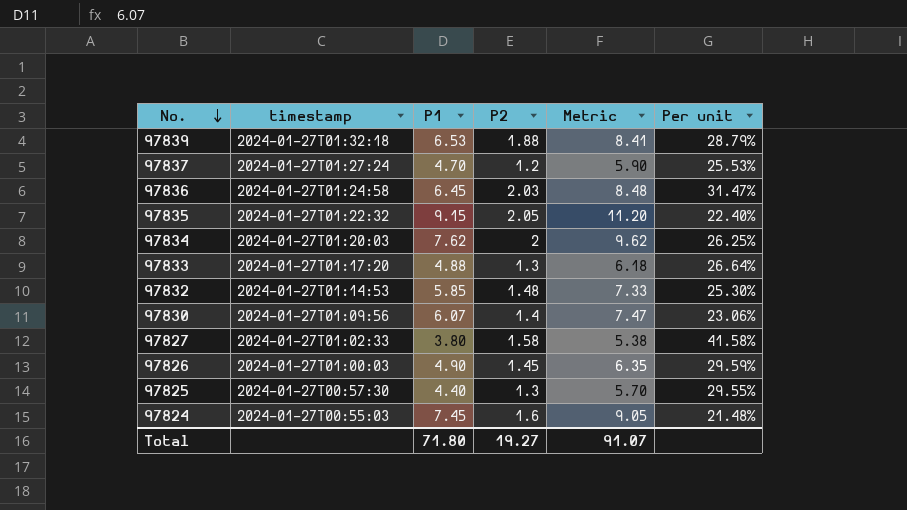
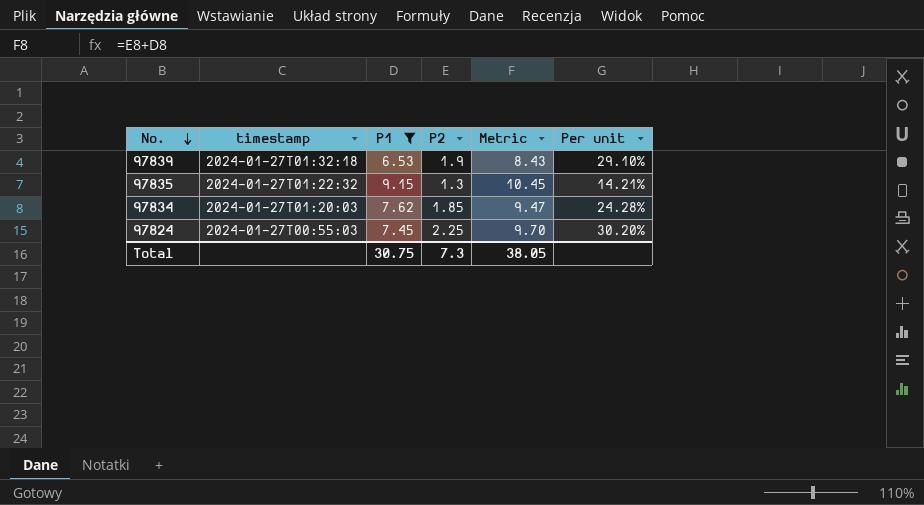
filter: none -> P1 >= 6.53
97839 | P2: 1.88 -> 1.9
97839 | Metric: 8.41 -> 8.43
97839 | Per unit: 28.79% -> 29.10%
97835 | P2: 2.05 -> 1.3
97835 | Metric: 11.20 -> 10.45
97835 | Per unit: 22.40% -> 14.21%
97834 | P2: 2 -> 1.85
97834 | Metric: 9.62 -> 9.47
97834 | Per unit: 26.25% -> 24.28%
97824 | P2: 1.6 -> 2.25
97824 | Metric: 9.05 -> 9.70
97824 | Per unit: 21.48% -> 30.20%
Total | P1: 71.80 -> 30.75
Total | P2: 19.27 -> 7.3
Total | Metric: 91.07 -> 38.05

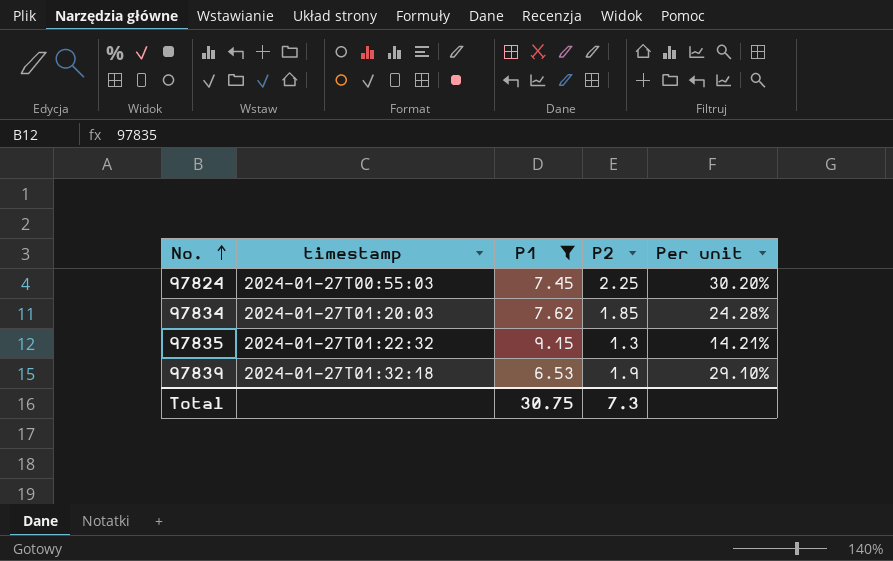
row order: No. descending -> No. ascending
column Metric | formula: [P1] + [P2] -> none

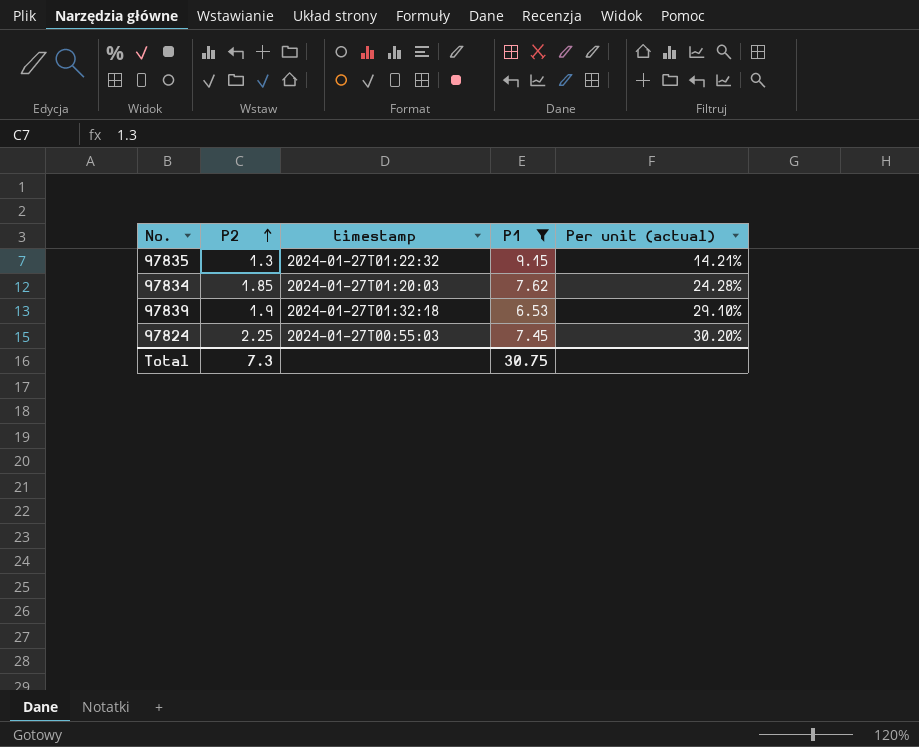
row order: No. ascending -> P2 ascending
column P2 | position: 4 -> 2
column name: Per unit -> Per unit (actual)

